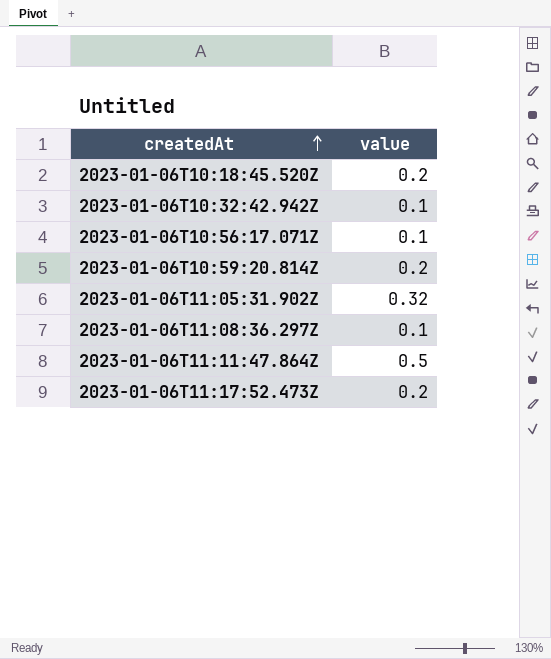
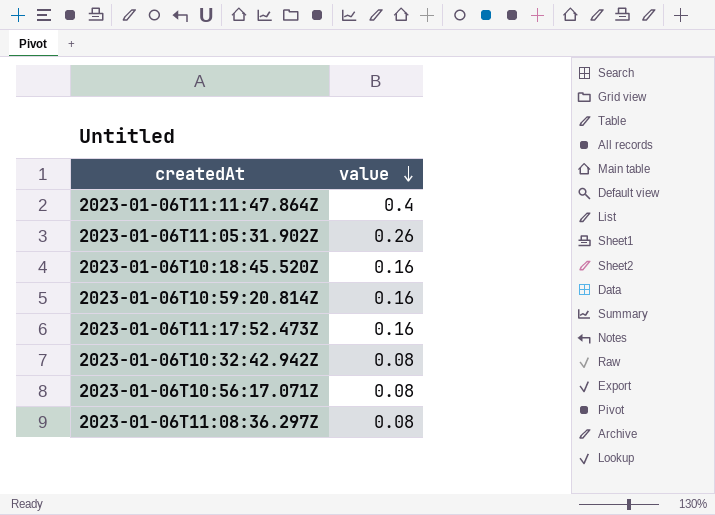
row order: createdAt ascending -> value descending
2023-01-06T11:11:47.864Z | value: 0.5 -> 0.4
2023-01-06T11:05:31.902Z | value: 0.32 -> 0.26
2023-01-06T10:18:45.520Z | value: 0.2 -> 0.16
2023-01-06T10:59:20.814Z | value: 0.2 -> 0.16
2023-01-06T11:17:52.473Z | value: 0.2 -> 0.16
2023-01-06T10:32:42.942Z | value: 0.1 -> 0.08
2023-01-06T10:56:17.071Z | value: 0.1 -> 0.08
2023-01-06T11:08:36.297Z | value: 0.1 -> 0.08

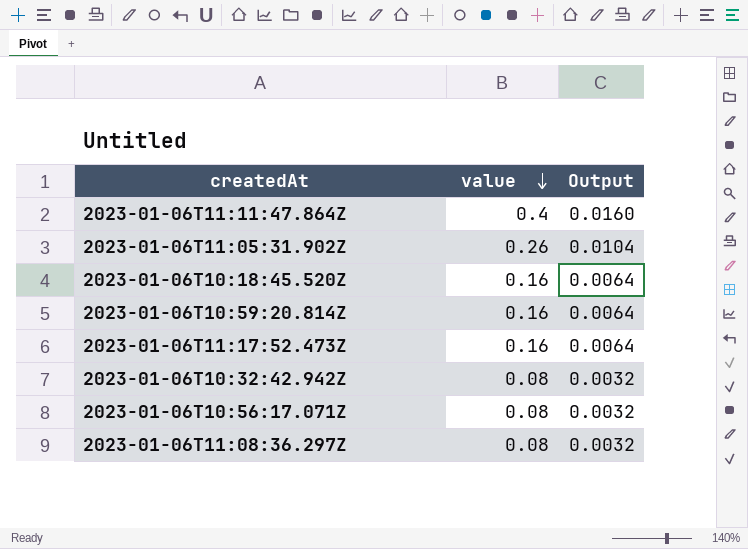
column Output | formula: none -> [value] * 0.04

